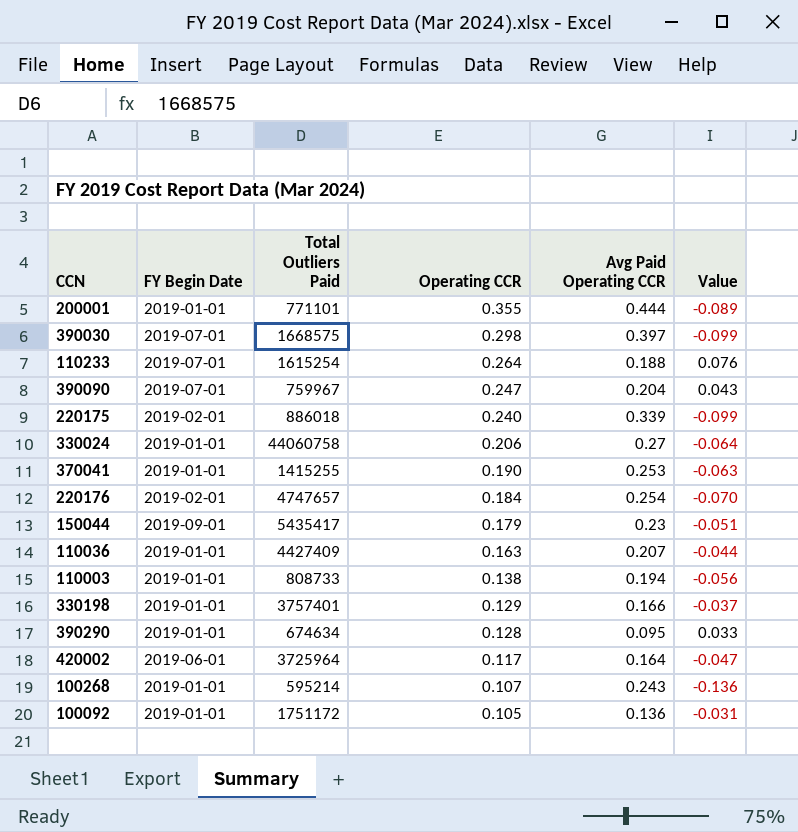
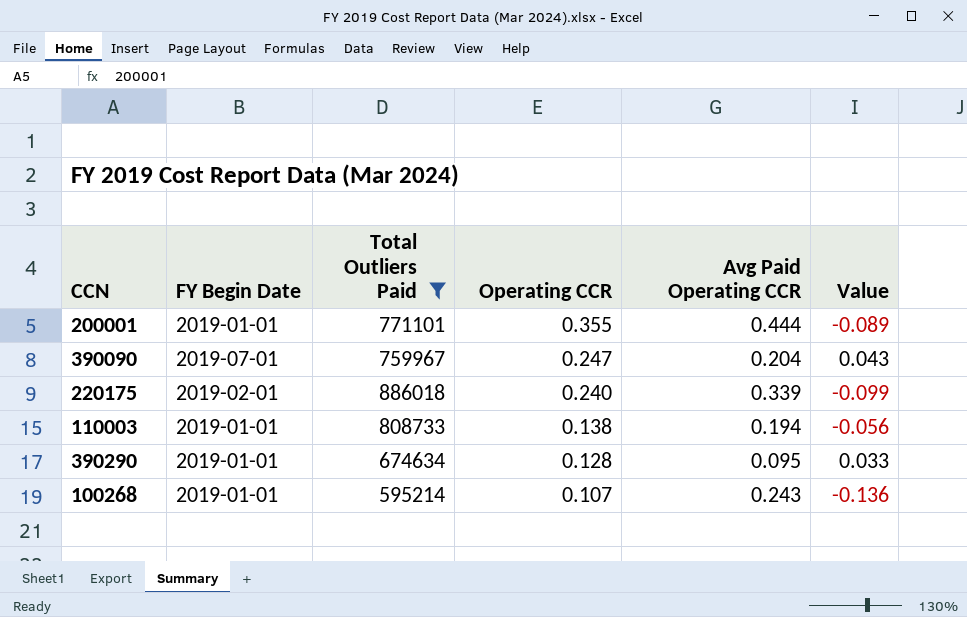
filter: none -> Total Outliers Paid <= 886018

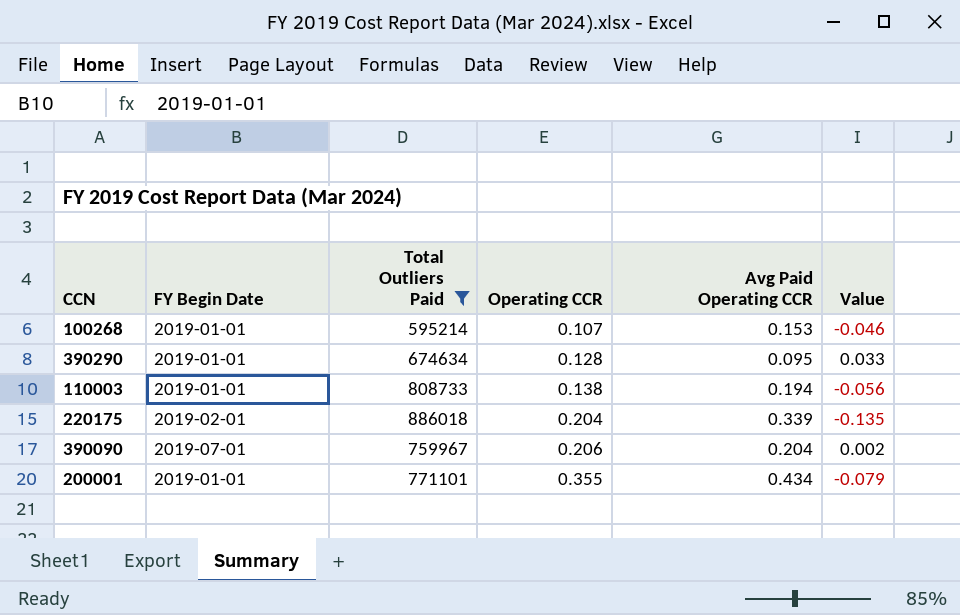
row order: Operating CCR descending -> Operating CCR ascending
100268 | Avg Paid Operating CCR: 0.243 -> 0.153
100268 | Value: -0.136 -> -0.046
220175 | Operating CCR: 0.240 -> 0.204
220175 | Value: -0.099 -> -0.135
390090 | Operating CCR: 0.247 -> 0.206
390090 | Value: 0.043 -> 0.002
200001 | Avg Paid Operating CCR: 0.444 -> 0.434
200001 | Value: -0.089 -> -0.079

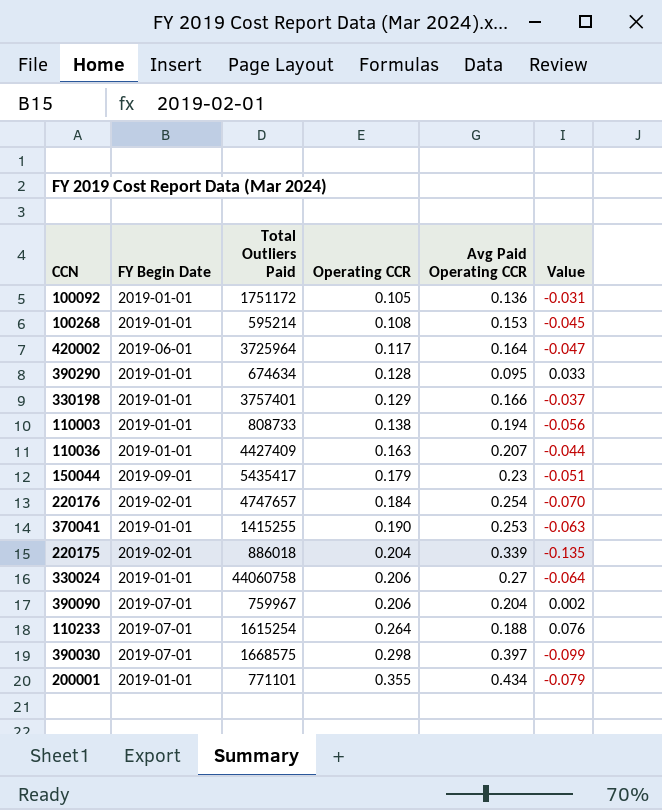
filter: Total Outliers Paid <= 886018 -> none
100268 | Operating CCR: 0.107 -> 0.108
100268 | Value: -0.046 -> -0.045

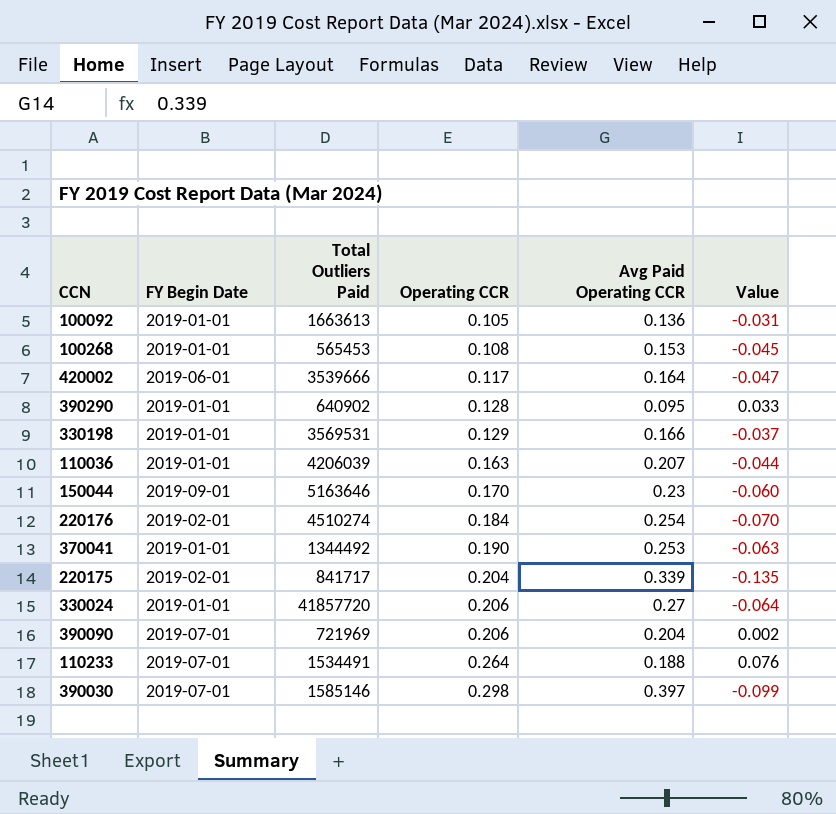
row 110003: 2019-01-01 | 808733 | 0.138 | 0.194 | -0.056 -> none
row 200001: 2019-01-01 | 771101 | 0.355 | 0.434 | -0.079 -> none
100092 | Total Outliers Paid: 1751172 -> 1663613
100268 | Total Outliers Paid: 595214 -> 565453
420002 | Total Outliers Paid: 3725964 -> 3539666
390290 | Total Outliers Paid: 674634 -> 640902
330198 | Total Outliers Paid: 3757401 -> 3569531
110036 | Total Outliers Paid: 4427409 -> 4206039
150044 | Total Outliers Paid: 5435417 -> 5163646
150044 | Operating CCR: 0.179 -> 0.170
150044 | Value: -0.051 -> -0.060
220176 | Total Outliers Paid: 4747657 -> 4510274
370041 | Total Outliers Paid: 1415255 -> 1344492
220175 | Total Outliers Paid: 886018 -> 841717
330024 | Total Outliers Paid: 44060758 -> 41857720
390090 | Total Outliers Paid: 759967 -> 721969
110233 | Total Outliers Paid: 1615254 -> 1534491
390030 | Total Outliers Paid: 1668575 -> 1585146

